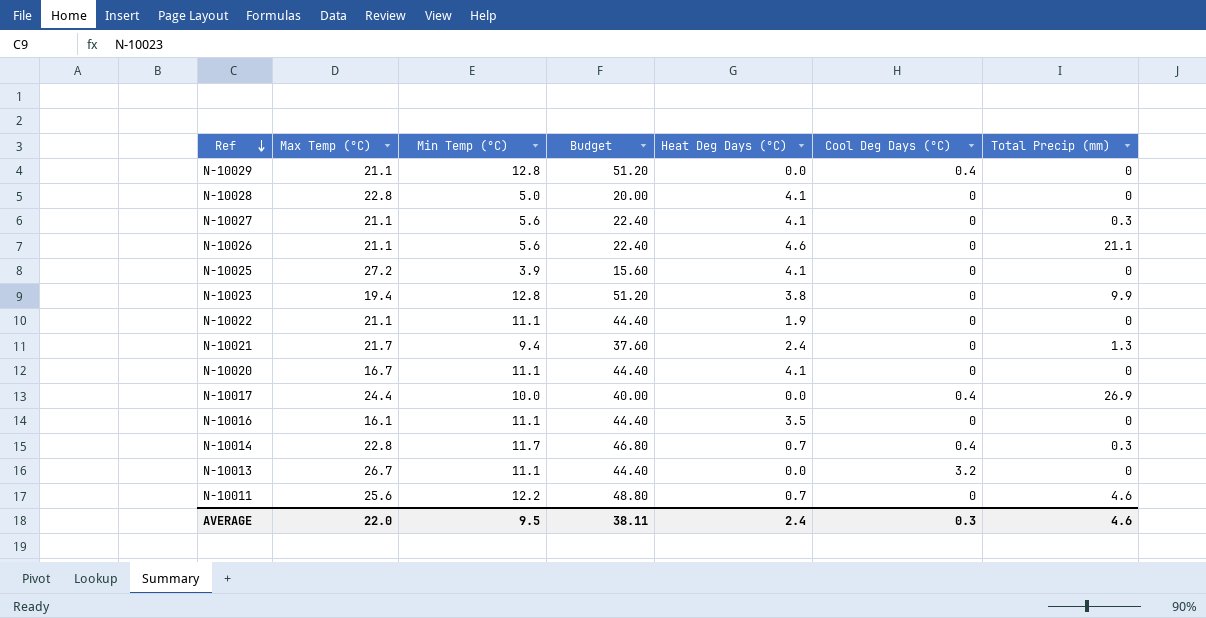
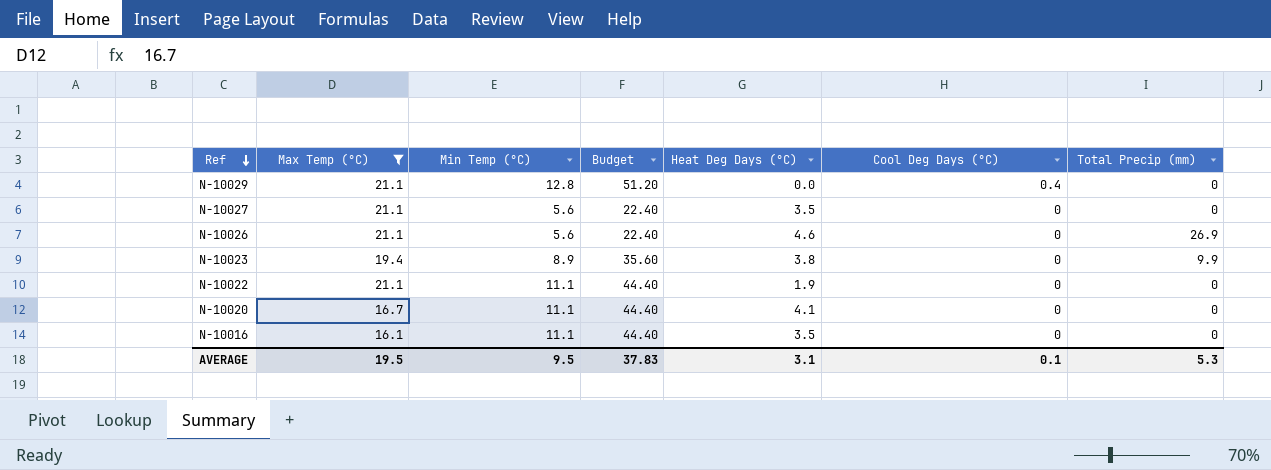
filter: none -> Max Temp (°C) <= 21.1
N-10027 | Heat Deg Days (°C): 4.1 -> 3.5
N-10027 | Total Precip (mm): 0.3 -> 0
N-10026 | Total Precip (mm): 21.1 -> 26.9
N-10023 | Min Temp (°C): 12.8 -> 8.9
N-10023 | Budget: 51.20 -> 35.60
AVERAGE | Max Temp (°C): 22.0 -> 19.5
AVERAGE | Budget: 38.11 -> 37.83
AVERAGE | Heat Deg Days (°C): 2.4 -> 3.1
AVERAGE | Cool Deg Days (°C): 0.3 -> 0.1
AVERAGE | Total Precip (mm): 4.6 -> 5.3

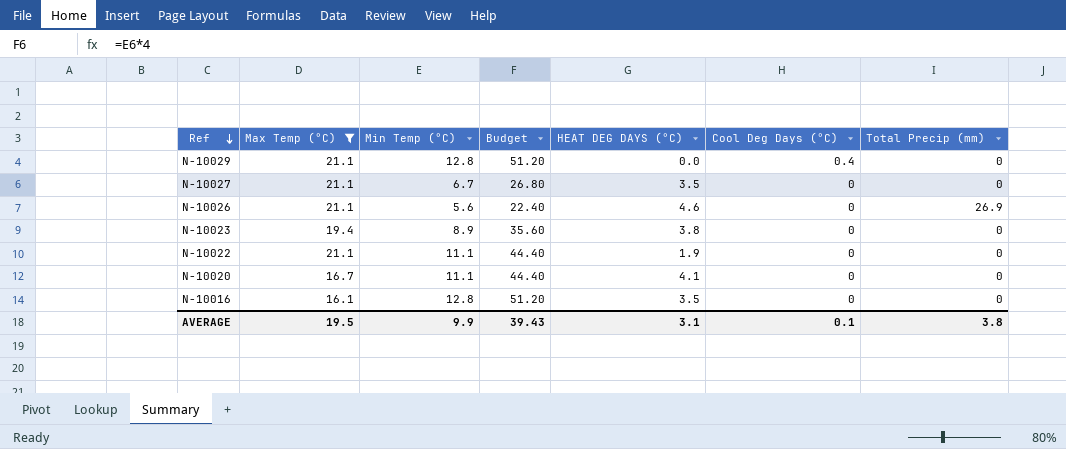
column name: Heat Deg Days (°C) -> HEAT DEG DAYS (°C)
N-10027 | Min Temp (°C): 5.6 -> 6.7
N-10027 | Budget: 22.40 -> 26.80
N-10023 | Total Precip (mm): 9.9 -> 0
N-10016 | Min Temp (°C): 11.1 -> 12.8
N-10016 | Budget: 44.40 -> 51.20
AVERAGE | Min Temp (°C): 9.5 -> 9.9
AVERAGE | Budget: 37.83 -> 39.43
AVERAGE | Total Precip (mm): 5.3 -> 3.8

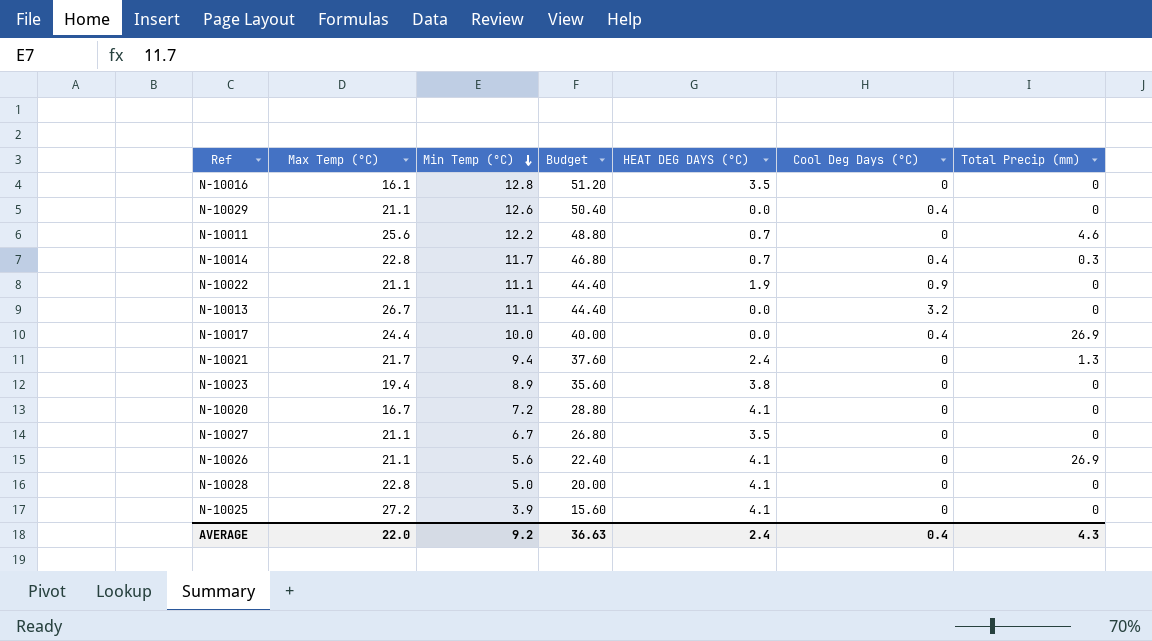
filter: Max Temp (°C) <= 21.1 -> none
row order: Ref descending -> Min Temp (°C) descending
N-10029 | Min Temp (°C): 12.8 -> 12.6
N-10029 | Budget: 51.20 -> 50.40
N-10022 | Cool Deg Days (°C): 0 -> 0.9
N-10020 | Min Temp (°C): 11.1 -> 7.2
N-10020 | Budget: 44.40 -> 28.80
N-10026 | HEAT DEG DAYS (°C): 4.6 -> 4.1
AVERAGE | Max Temp (°C): 19.5 -> 22.0
AVERAGE | Min Temp (°C): 9.9 -> 9.2
AVERAGE | Budget: 39.43 -> 36.63
AVERAGE | HEAT DEG DAYS (°C): 3.1 -> 2.4
AVERAGE | Cool Deg Days (°C): 0.1 -> 0.4
AVERAGE | Total Precip (mm): 3.8 -> 4.3

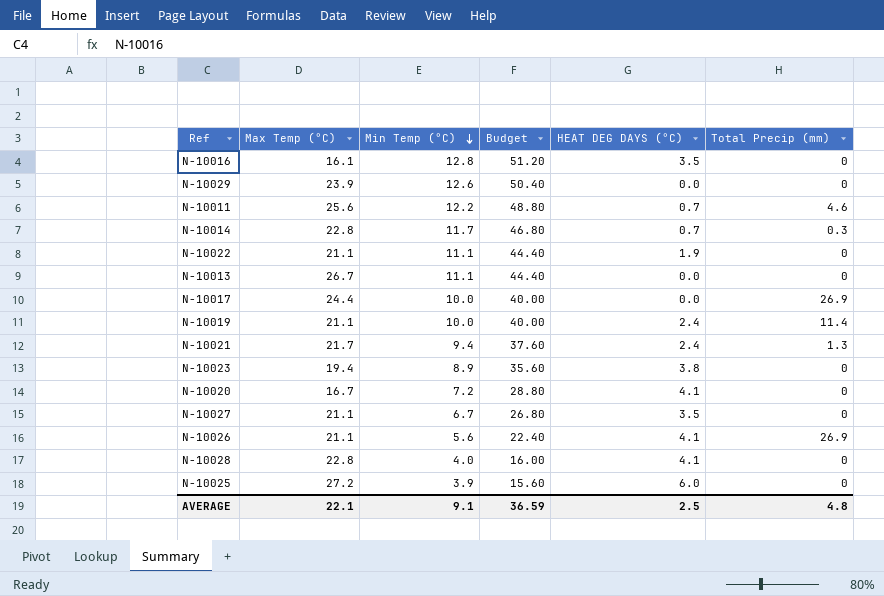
column Cool Deg Days (°C) | position: 6 -> none
N-10029 | Max Temp (°C): 21.1 -> 23.9
row N-10019: none -> 21.1 | 10.0 | 40.00 | 2.4 | 11.4
N-10028 | Min Temp (°C): 5.0 -> 4.0
N-10028 | Budget: 20.00 -> 16.00
N-10025 | HEAT DEG DAYS (°C): 4.1 -> 6.0
AVERAGE | Max Temp (°C): 22.0 -> 22.1
AVERAGE | Min Temp (°C): 9.2 -> 9.1
AVERAGE | Budget: 36.63 -> 36.59
AVERAGE | HEAT DEG DAYS (°C): 2.4 -> 2.5
AVERAGE | Total Precip (mm): 4.3 -> 4.8

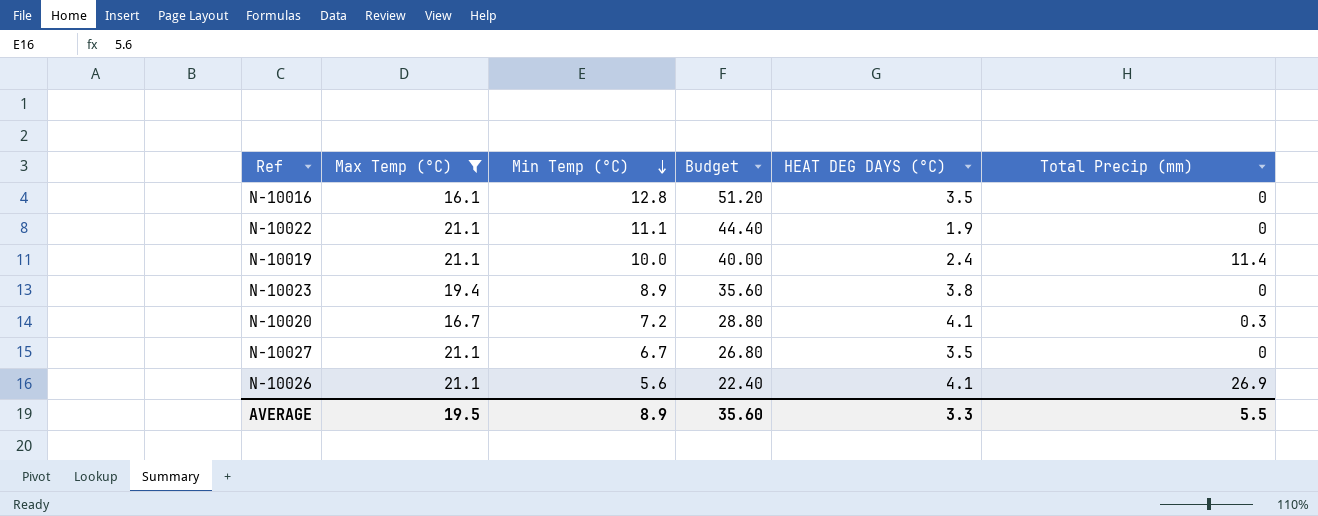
filter: none -> Max Temp (°C) <= 21.1
N-10020 | Total Precip (mm): 0 -> 0.3
AVERAGE | Max Temp (°C): 22.1 -> 19.5
AVERAGE | Min Temp (°C): 9.1 -> 8.9
AVERAGE | Budget: 36.59 -> 35.60
AVERAGE | HEAT DEG DAYS (°C): 2.5 -> 3.3
AVERAGE | Total Precip (mm): 4.8 -> 5.5

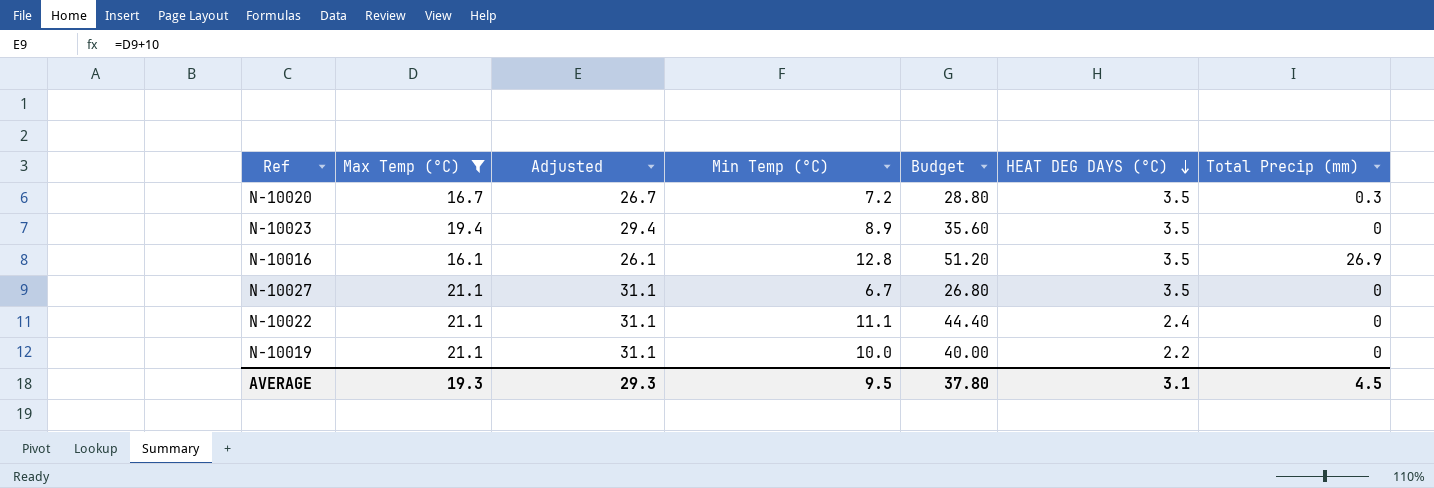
row order: Min Temp (°C) descending -> HEAT DEG DAYS (°C) descending
column Adjusted | formula: none -> [Max Temp (°C)] + 10
row N-10026: 21.1 | 5.6 | 22.40 | 4.1 | 26.9 -> none
N-10020 | HEAT DEG DAYS (°C): 4.1 -> 3.5
N-10023 | HEAT DEG DAYS (°C): 3.8 -> 3.5
N-10016 | Total Precip (mm): 0 -> 26.9
N-10022 | HEAT DEG DAYS (°C): 1.9 -> 2.4
N-10019 | HEAT DEG DAYS (°C): 2.4 -> 2.2
N-10019 | Total Precip (mm): 11.4 -> 0
AVERAGE | Max Temp (°C): 19.5 -> 19.3
AVERAGE | Min Temp (°C): 8.9 -> 9.5
AVERAGE | Budget: 35.60 -> 37.80
AVERAGE | HEAT DEG DAYS (°C): 3.3 -> 3.1
AVERAGE | Total Precip (mm): 5.5 -> 4.5

